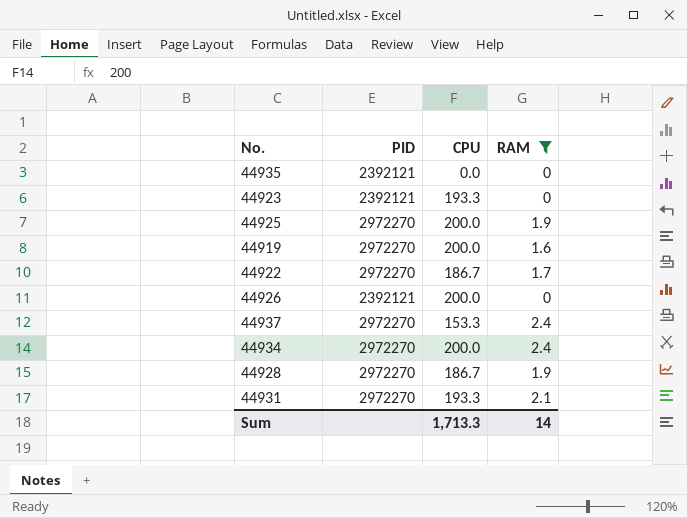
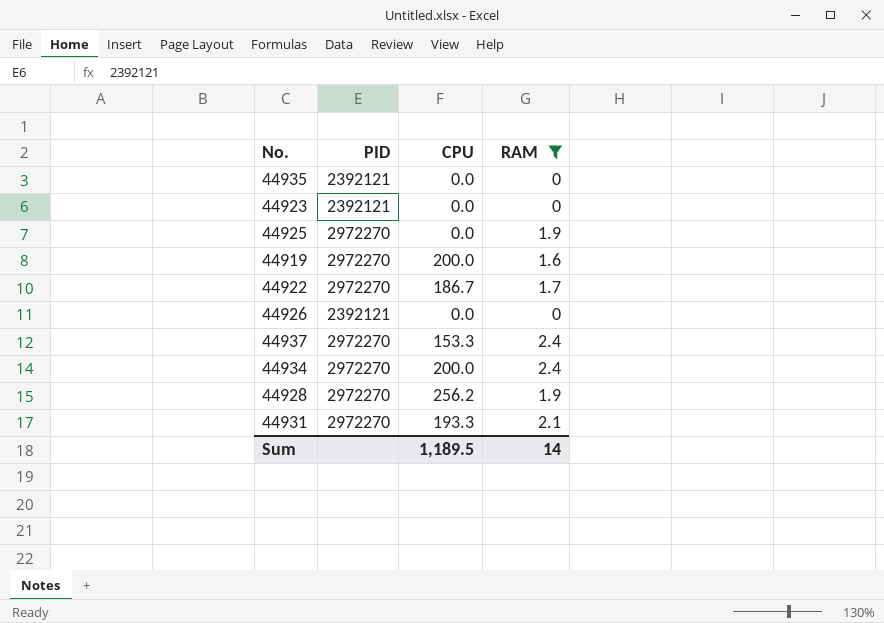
44923 | CPU: 193.3 -> 0.0
44925 | CPU: 200.0 -> 0.0
44926 | CPU: 200.0 -> 0.0
44928 | CPU: 186.7 -> 256.2
Sum | CPU: 1,713.3 -> 1,189.5

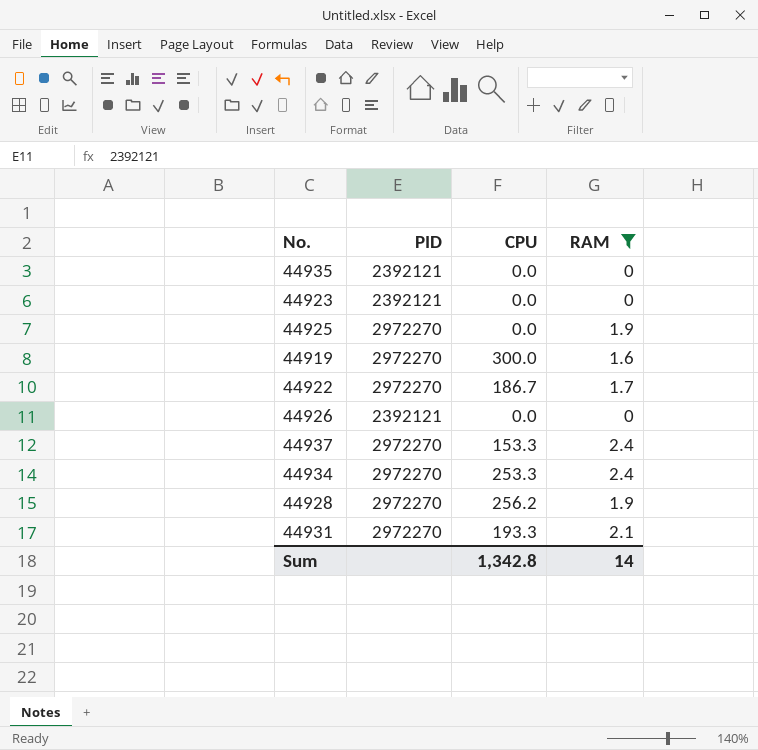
44919 | CPU: 200.0 -> 300.0
44934 | CPU: 200.0 -> 253.3
Sum | CPU: 1,189.5 -> 1,342.8

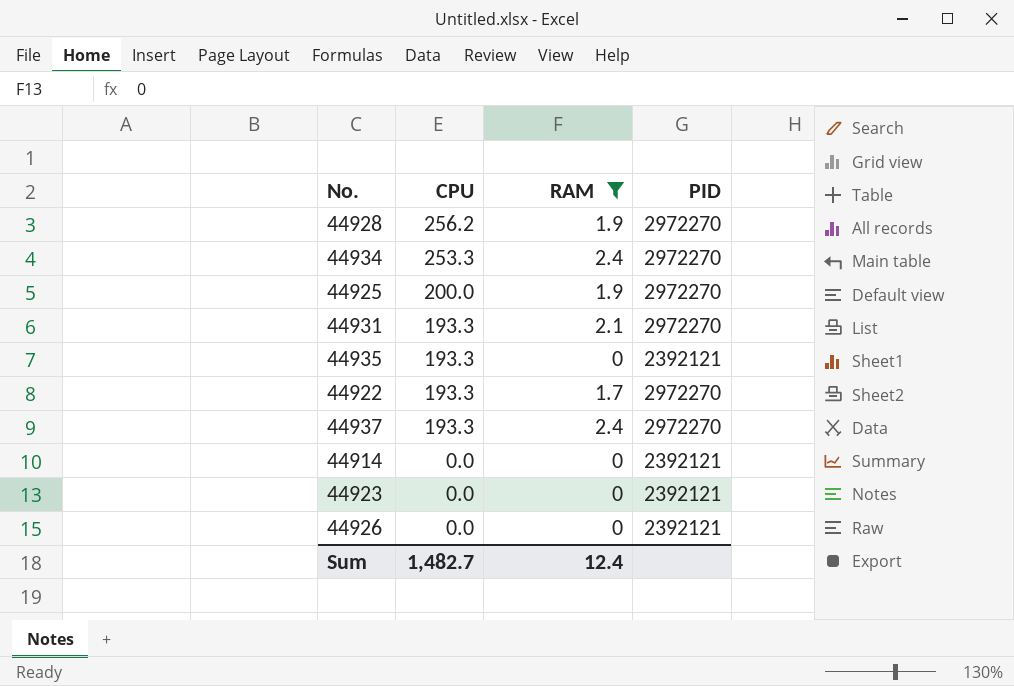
row order: none -> CPU descending
column PID | position: 2 -> 4
row 44919: 2972270 | 300.0 | 1.6 -> none
44925 | CPU: 0.0 -> 200.0
44935 | CPU: 0.0 -> 193.3
44922 | CPU: 186.7 -> 193.3
44937 | CPU: 153.3 -> 193.3
row 44914: none -> 0.0 | 0 | 2392121
Sum | CPU: 1,342.8 -> 1,482.7
Sum | RAM: 14 -> 12.4

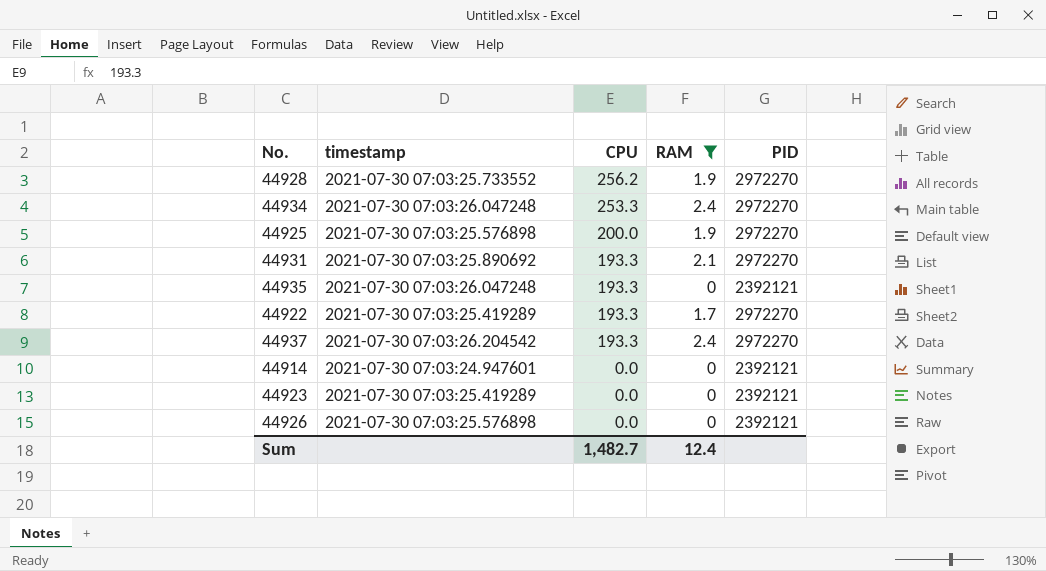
column timestamp | position: none -> 2

